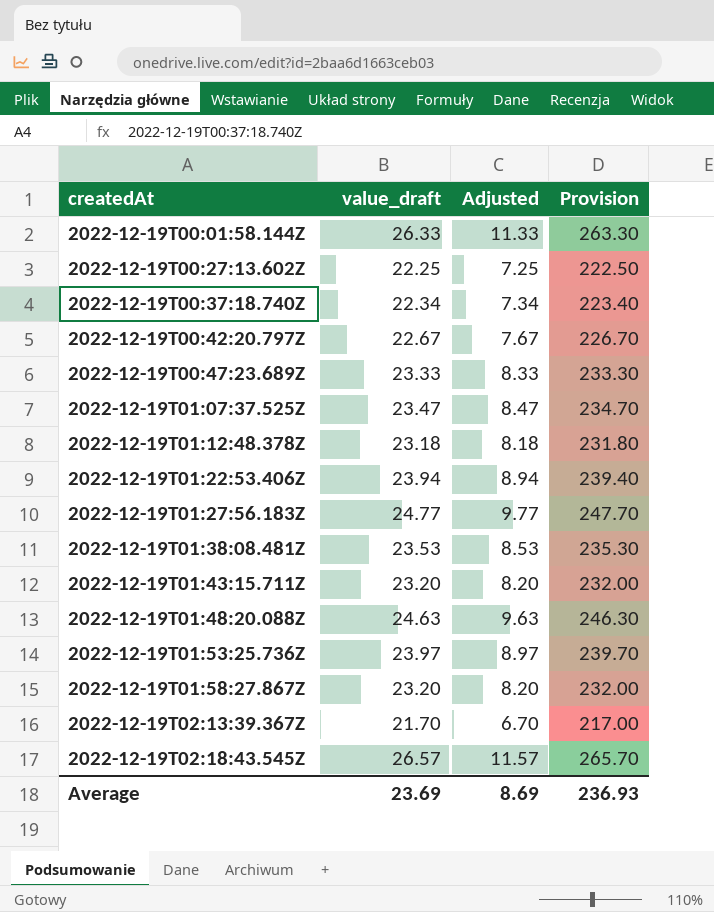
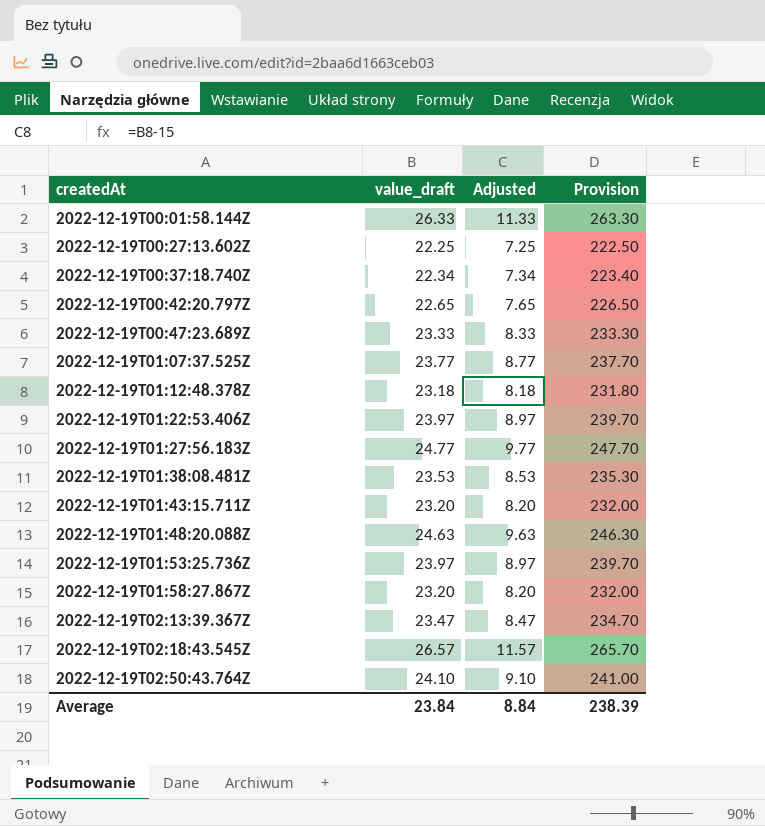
2022-12-19T00:42:20.797Z | value_draft: 22.67 -> 22.65
2022-12-19T00:42:20.797Z | Adjusted: 7.67 -> 7.65
2022-12-19T00:42:20.797Z | Provision: 226.70 -> 226.50
2022-12-19T01:07:37.525Z | value_draft: 23.47 -> 23.77
2022-12-19T01:07:37.525Z | Adjusted: 8.47 -> 8.77
2022-12-19T01:07:37.525Z | Provision: 234.70 -> 237.70
2022-12-19T01:22:53.406Z | value_draft: 23.94 -> 23.97
2022-12-19T01:22:53.406Z | Adjusted: 8.94 -> 8.97
2022-12-19T01:22:53.406Z | Provision: 239.40 -> 239.70
2022-12-19T02:13:39.367Z | value_draft: 21.70 -> 23.47
2022-12-19T02:13:39.367Z | Adjusted: 6.70 -> 8.47
2022-12-19T02:13:39.367Z | Provision: 217.00 -> 234.70
row 2022-12-19T02:50:43.764Z: none -> 24.10 | 9.10 | 241.00
Average | value_draft: 23.69 -> 23.84
Average | Adjusted: 8.69 -> 8.84
Average | Provision: 236.93 -> 238.39

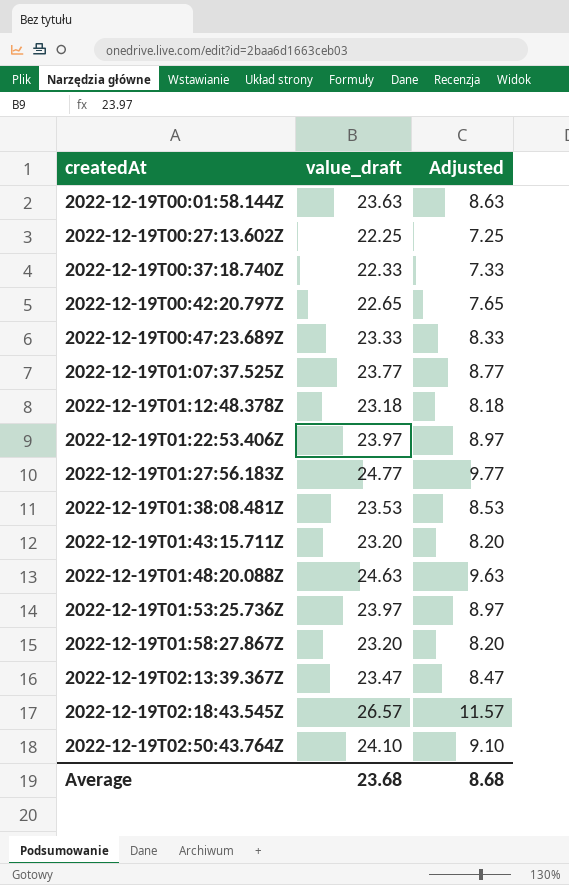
column Provision | formula: [value_draft] * 10 -> none
2022-12-19T00:01:58.144Z | value_draft: 26.33 -> 23.63
2022-12-19T00:01:58.144Z | Adjusted: 11.33 -> 8.63
2022-12-19T00:37:18.740Z | value_draft: 22.34 -> 22.33
2022-12-19T00:37:18.740Z | Adjusted: 7.34 -> 7.33
Average | value_draft: 23.84 -> 23.68
Average | Adjusted: 8.84 -> 8.68

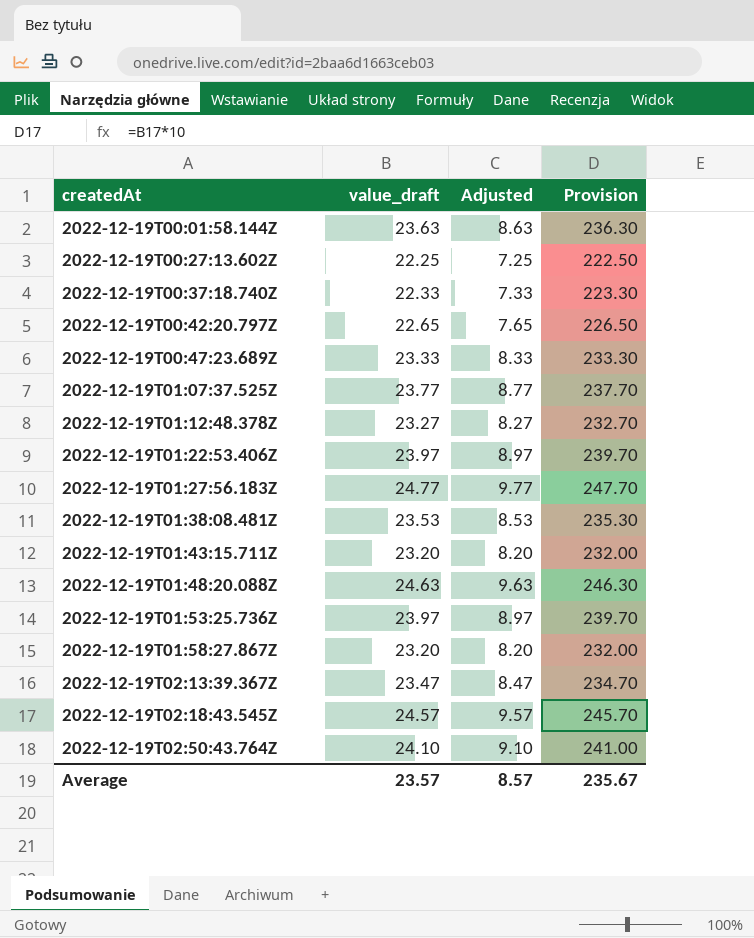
column Provision | formula: none -> [value_draft] * 10
2022-12-19T01:12:48.378Z | value_draft: 23.18 -> 23.27
2022-12-19T01:12:48.378Z | Adjusted: 8.18 -> 8.27
2022-12-19T02:18:43.545Z | value_draft: 26.57 -> 24.57
2022-12-19T02:18:43.545Z | Adjusted: 11.57 -> 9.57
Average | value_draft: 23.68 -> 23.57
Average | Adjusted: 8.68 -> 8.57

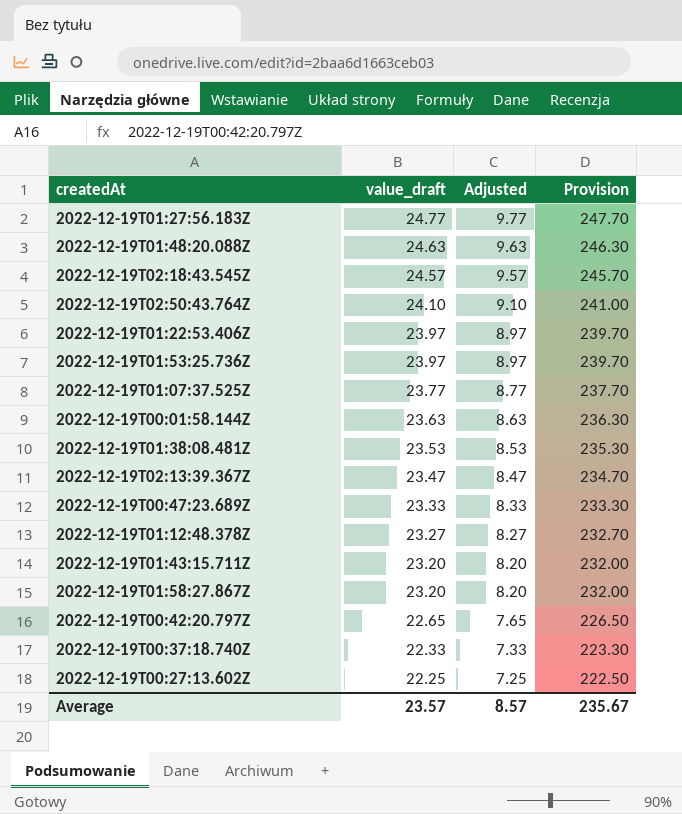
row order: createdAt ascending -> value_draft descending

